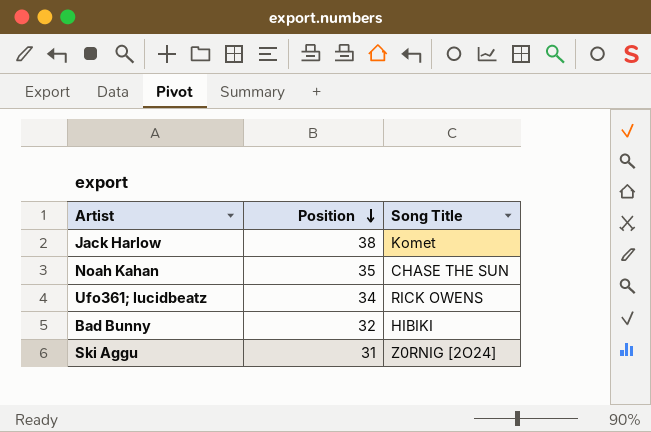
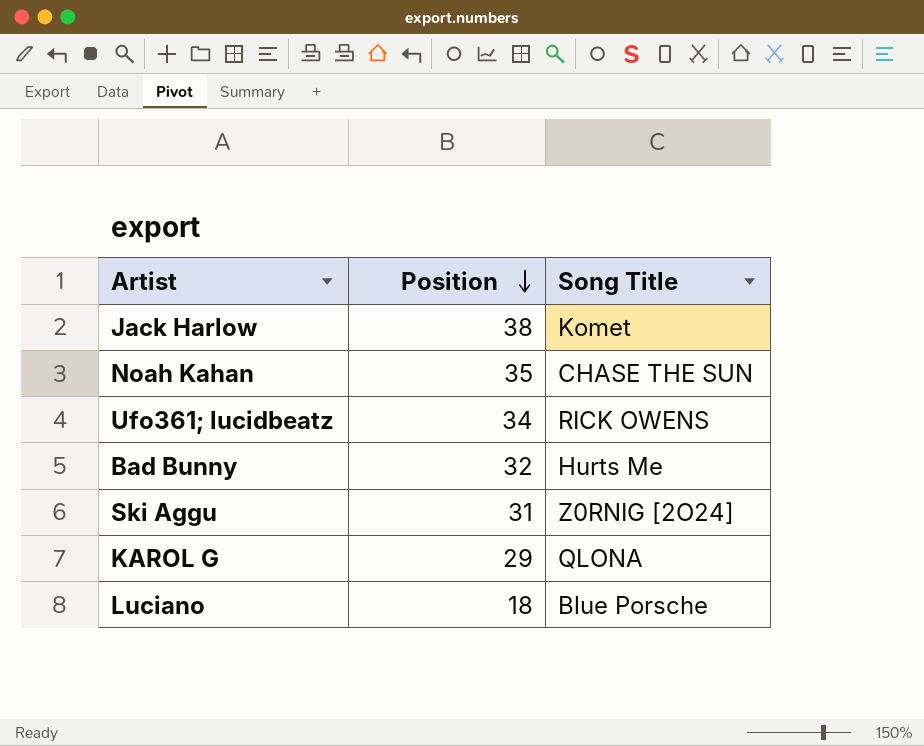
Bad Bunny | Song Title: HIBIKI -> Hurts Me
row KAROL G: none -> 29 | QLONA
row Luciano: none -> 18 | Blue Porsche

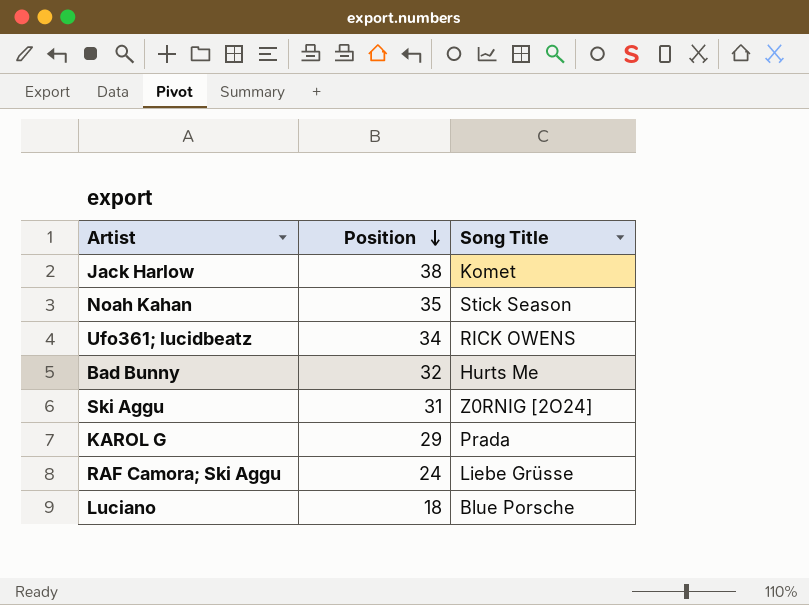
Noah Kahan | Song Title: CHASE THE SUN -> Stick Season
KAROL G | Song Title: QLONA -> Prada
row RAF Camora; Ski Aggu: none -> 24 | Liebe Grüsse

